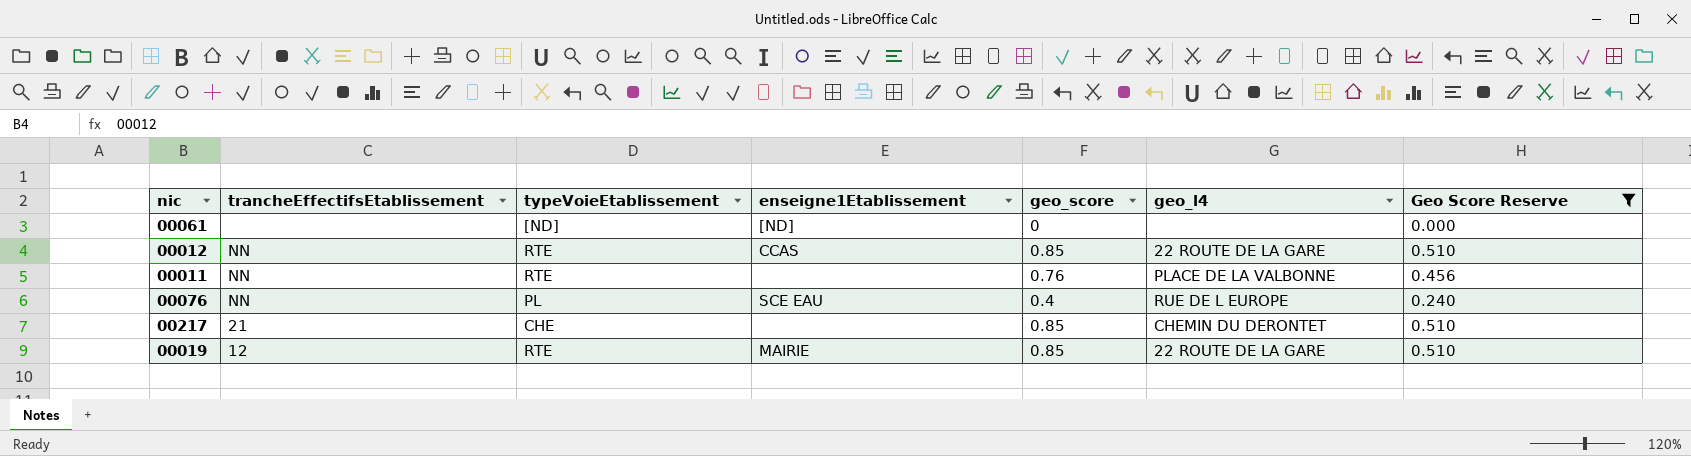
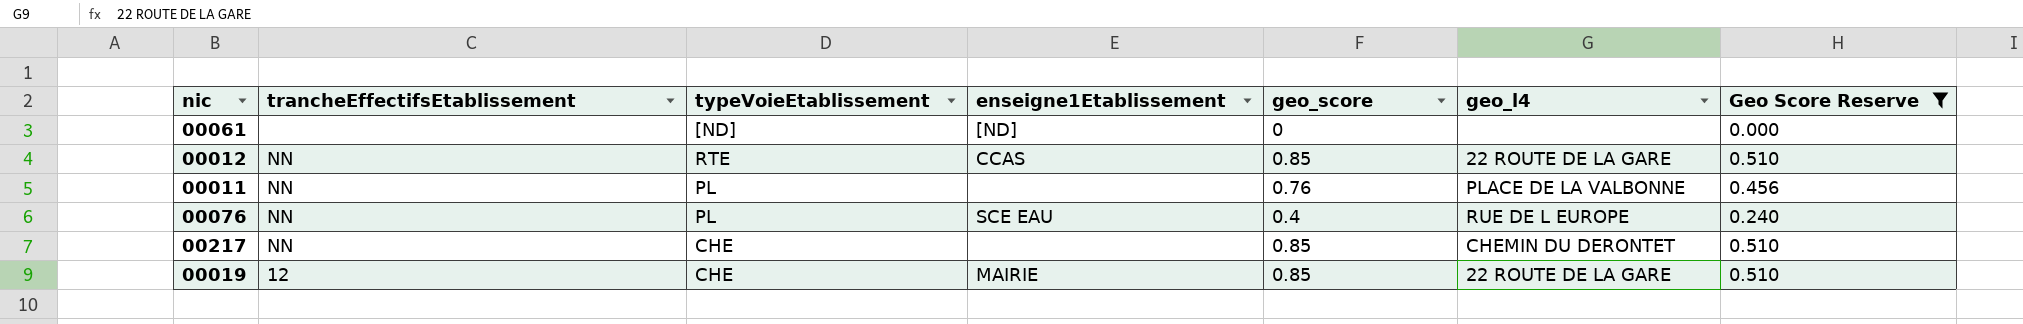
00011 | typeVoieEtablissement: RTE -> PL
00217 | trancheEffectifsEtablissement: 21 -> NN
00019 | typeVoieEtablissement: RTE -> CHE

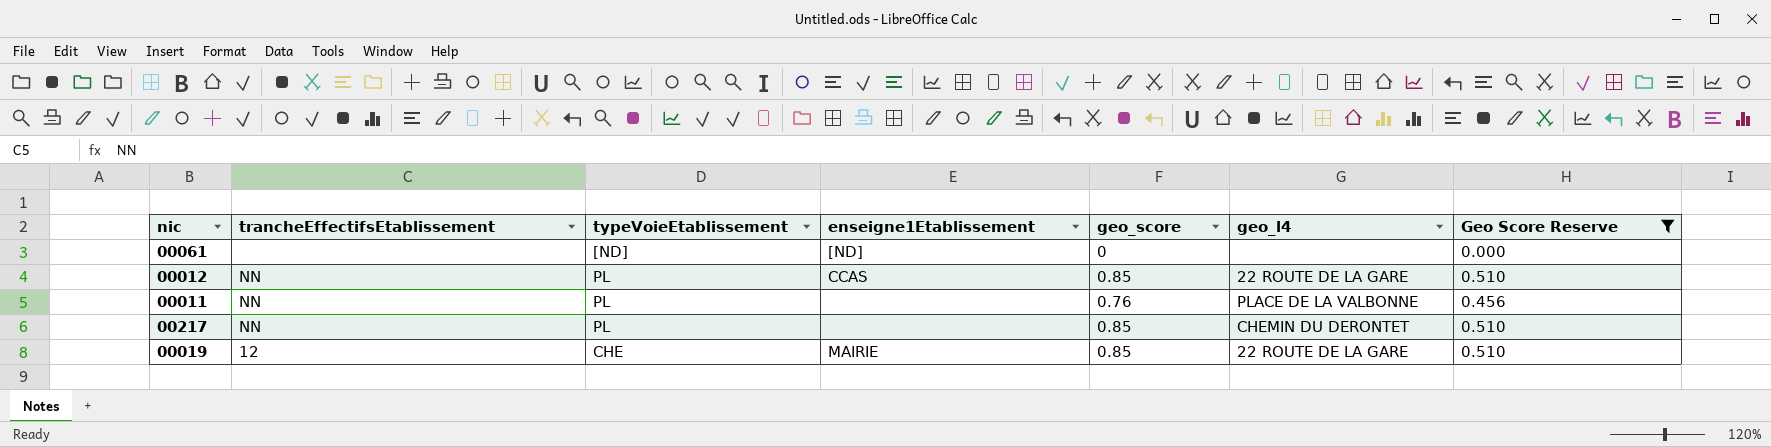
row 00076: NN | PL | SCE EAU | 0.4 | RUE DE L EUROPE | 0.240 -> none
00012 | typeVoieEtablissement: RTE -> PL
00217 | typeVoieEtablissement: CHE -> PL

